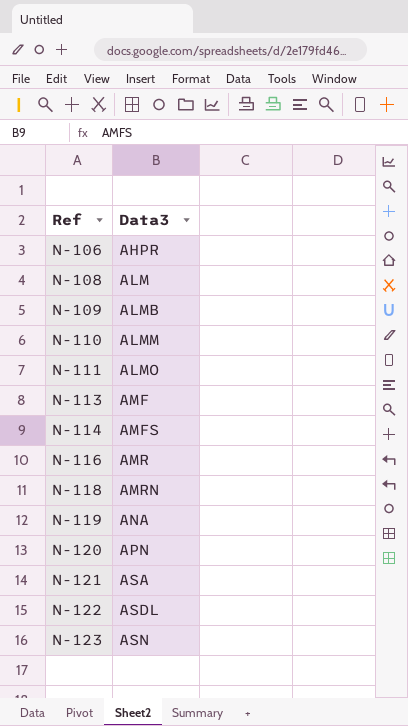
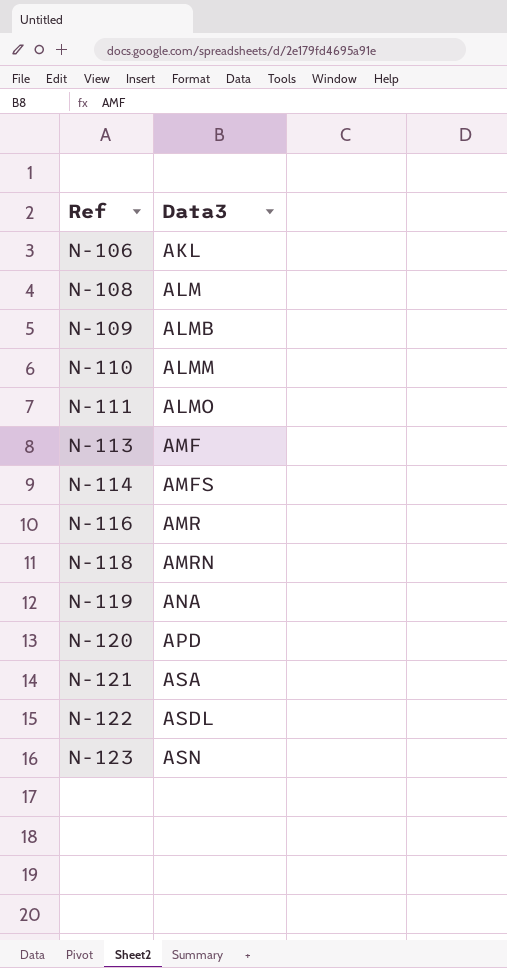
N-106 | Data3: AHPR -> AKL
N-120 | Data3: APN -> APD

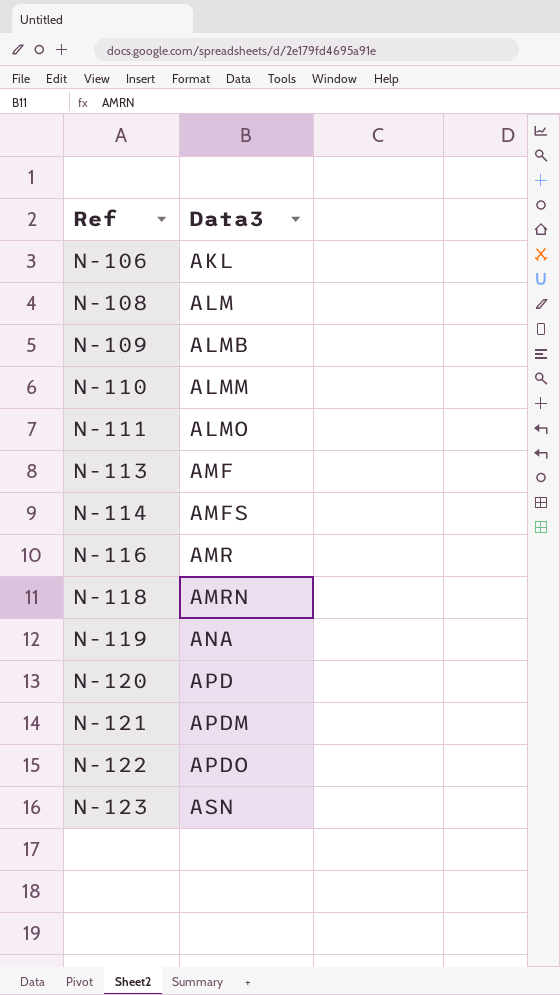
N-121 | Data3: ASA -> APDM
N-122 | Data3: ASDL -> APDO

